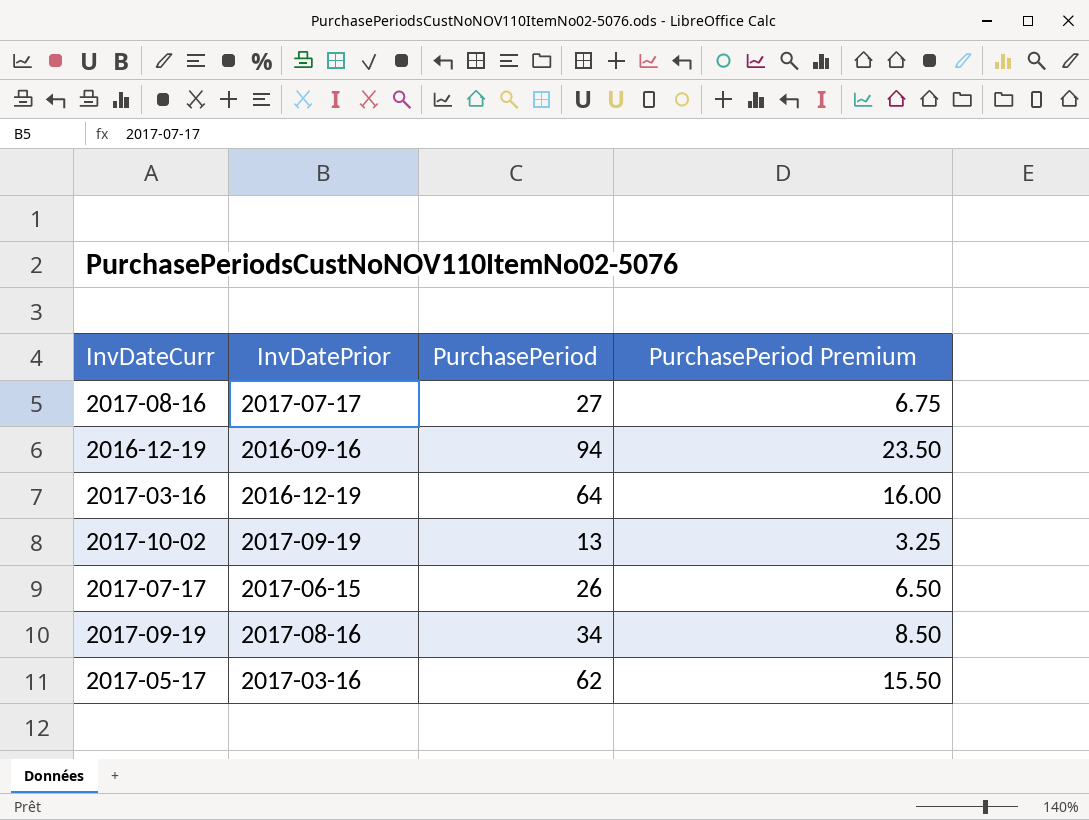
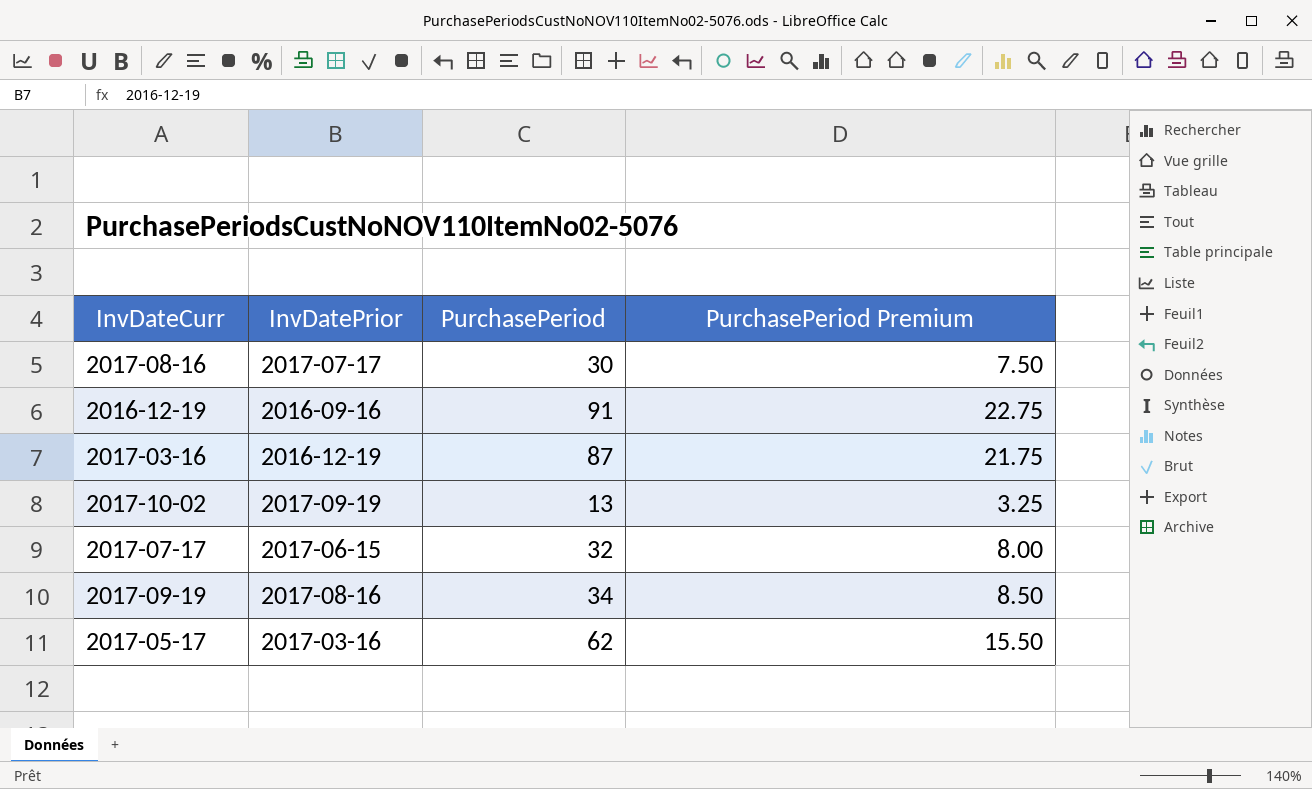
2017-08-16 | PurchasePeriod: 27 -> 30
2017-08-16 | PurchasePeriod Premium: 6.75 -> 7.50
2016-12-19 | PurchasePeriod: 94 -> 91
2016-12-19 | PurchasePeriod Premium: 23.50 -> 22.75
2017-03-16 | PurchasePeriod: 64 -> 87
2017-03-16 | PurchasePeriod Premium: 16.00 -> 21.75
2017-07-17 | PurchasePeriod: 26 -> 32
2017-07-17 | PurchasePeriod Premium: 6.50 -> 8.00

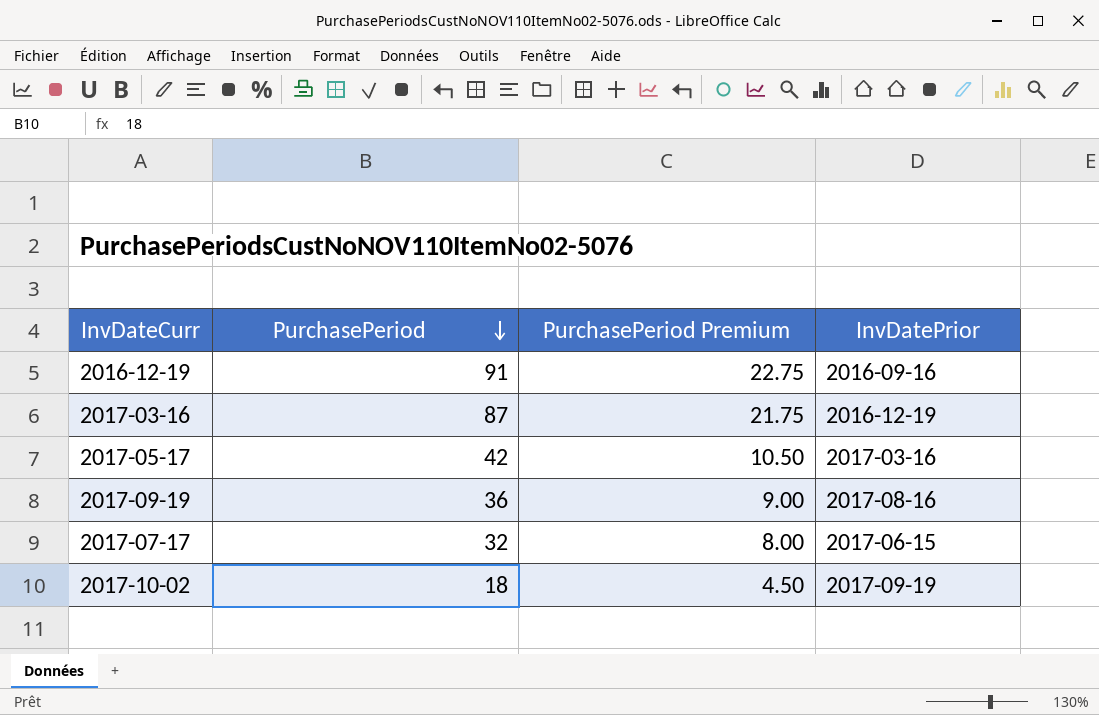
row order: none -> PurchasePeriod descending
column InvDatePrior | position: 2 -> 4
row 2017-08-16: 2017-07-17 | 30 | 7.50 -> none
2017-05-17 | PurchasePeriod: 62 -> 42
2017-05-17 | PurchasePeriod Premium: 15.50 -> 10.50
2017-09-19 | PurchasePeriod: 34 -> 36
2017-09-19 | PurchasePeriod Premium: 8.50 -> 9.00
2017-10-02 | PurchasePeriod: 13 -> 18
2017-10-02 | PurchasePeriod Premium: 3.25 -> 4.50

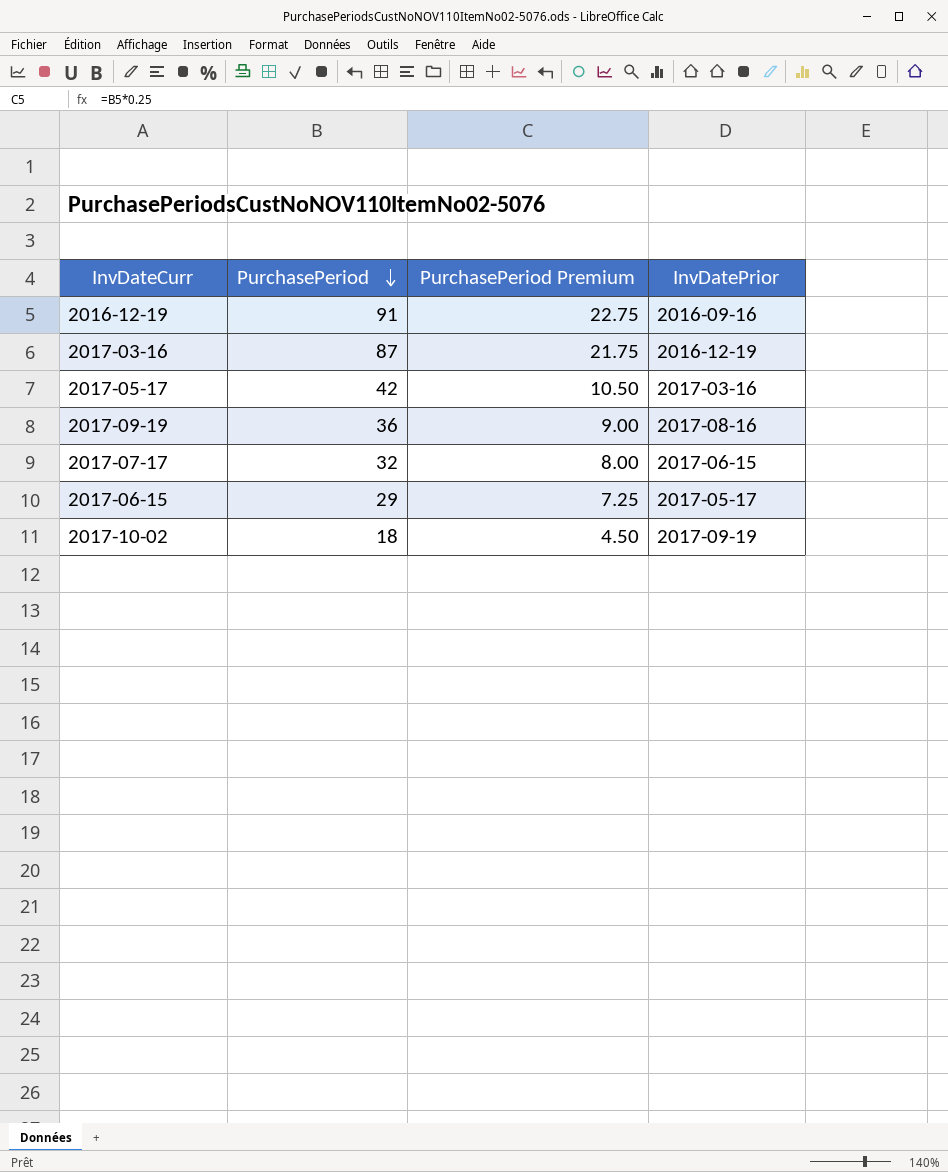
row 2017-06-15: none -> 29 | 7.25 | 2017-05-17

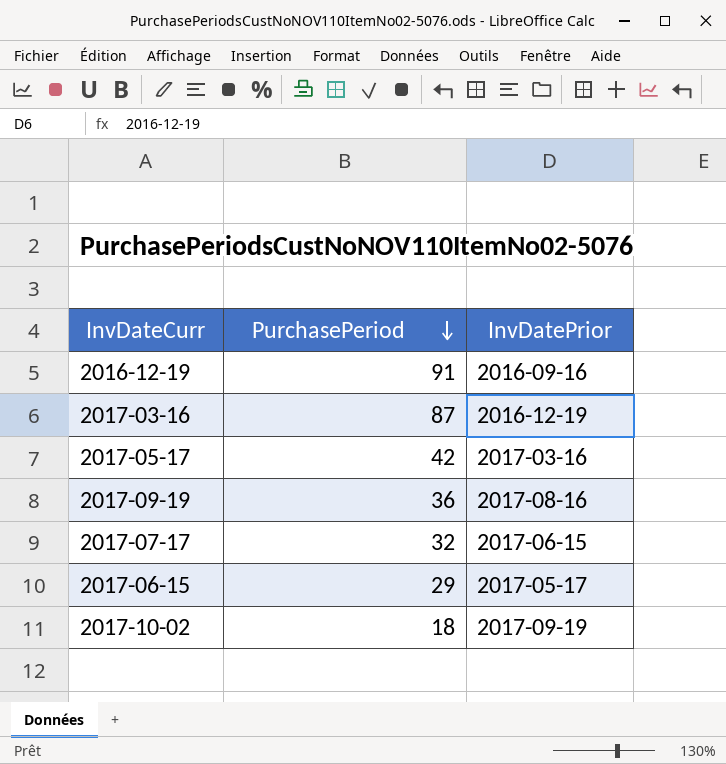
column PurchasePeriod Premium | formula: [PurchasePeriod] * 0.25 -> none

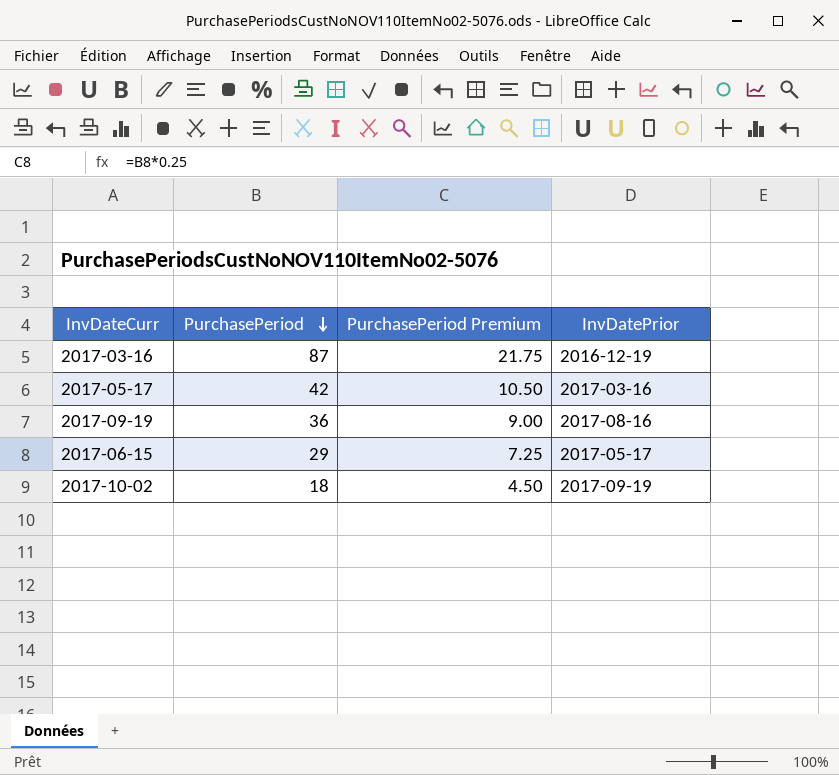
column PurchasePeriod Premium | formula: none -> [PurchasePeriod] * 0.25
row 2016-12-19: 91 | 2016-09-16 -> none
row 2017-07-17: 32 | 2017-06-15 -> none

